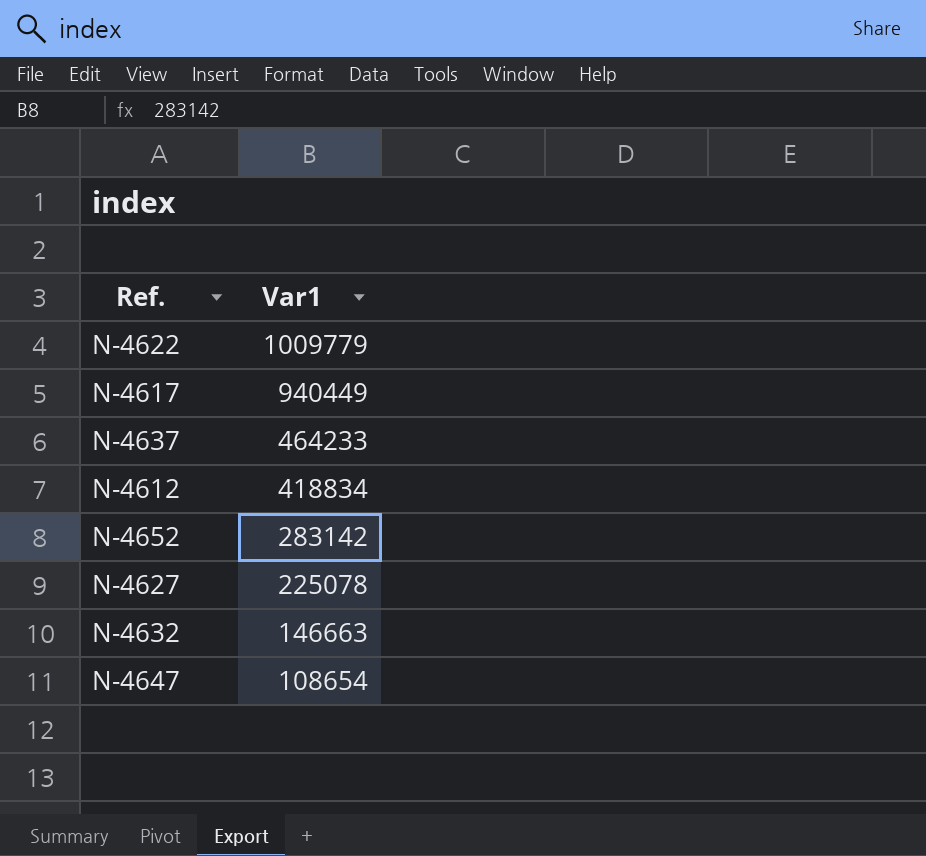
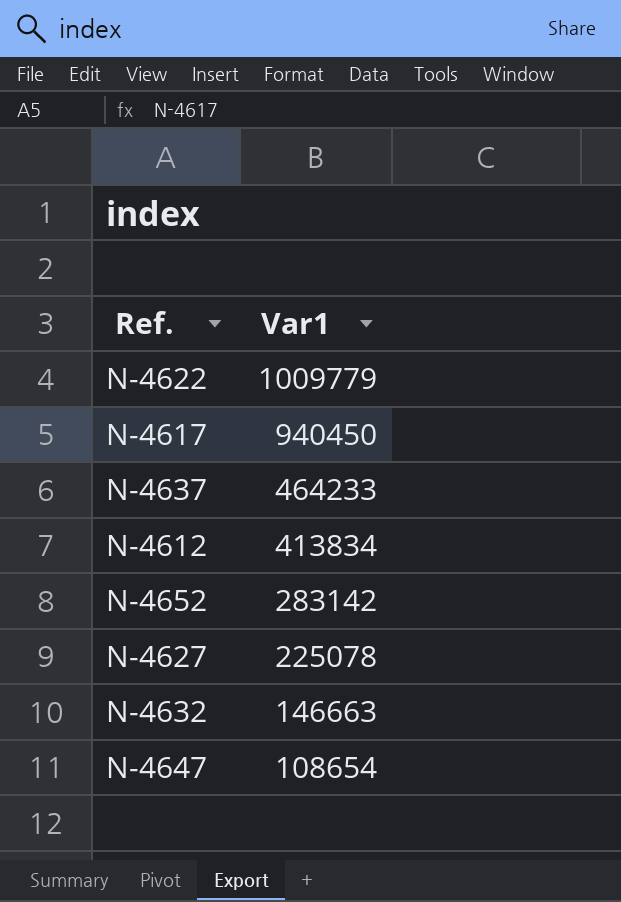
N-4617 | Var1: 940449 -> 940450
N-4612 | Var1: 418834 -> 413834

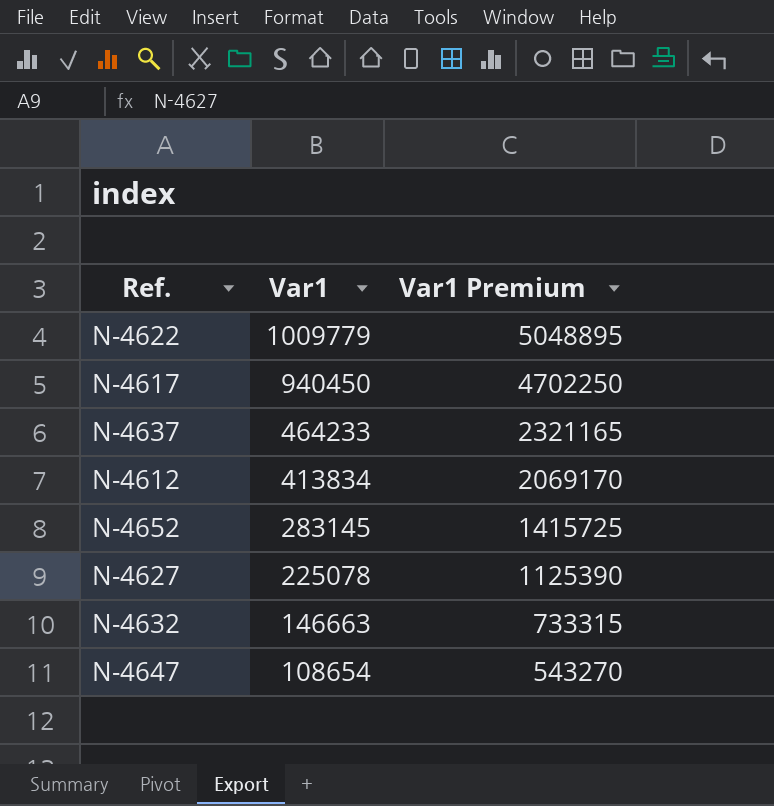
column Var1 Premium | formula: none -> [Var1] * 5
N-4652 | Var1: 283142 -> 283145

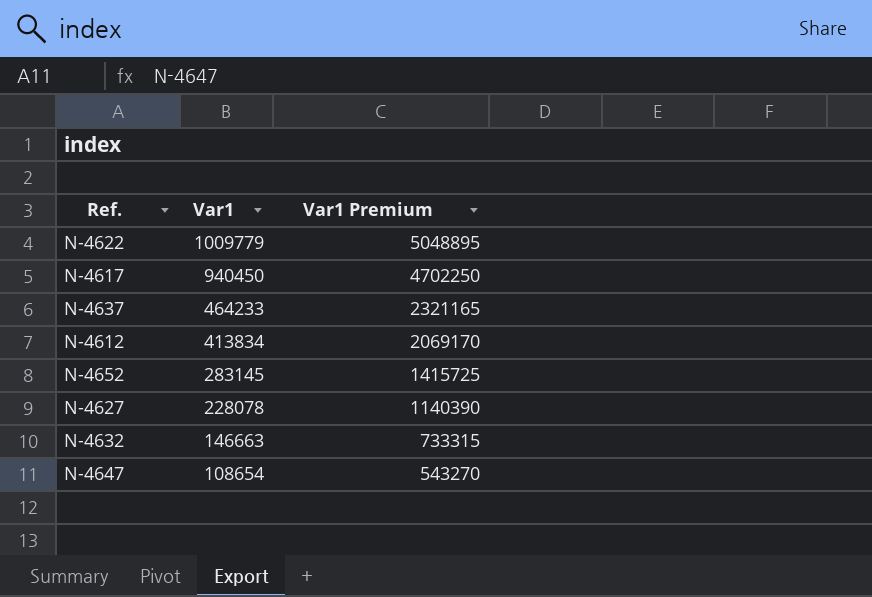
N-4627 | Var1: 225078 -> 228078
N-4627 | Var1 Premium: 1125390 -> 1140390

